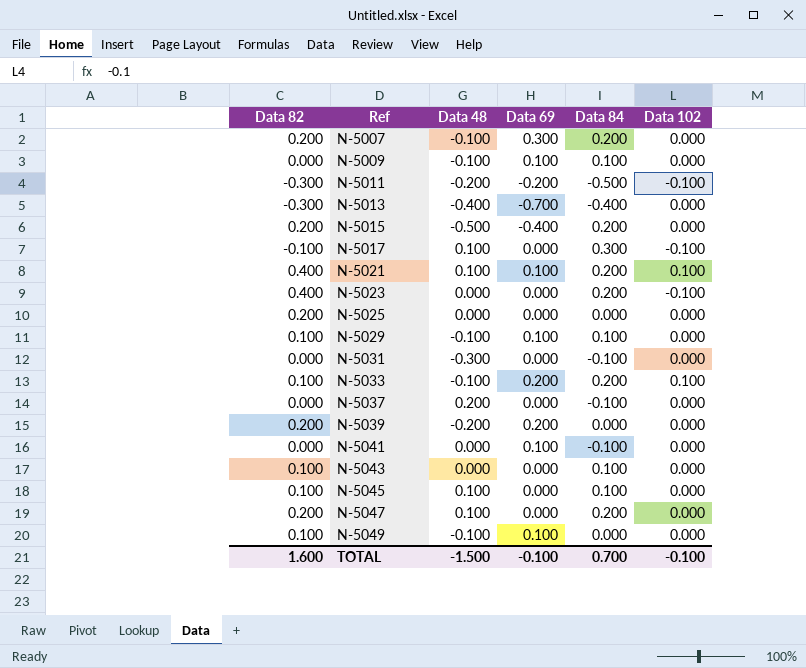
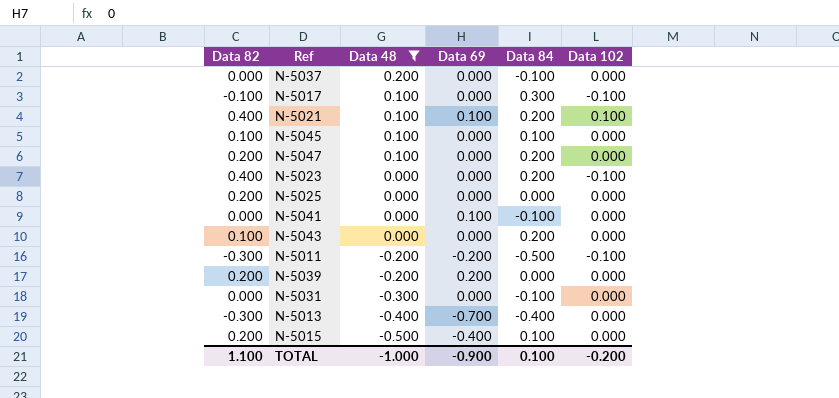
filter: none -> Data 48 != -0.100
row order: Ref ascending -> Data 48 descending
N-5043 | Data 84: 0.100 -> 0.200
N-5015 | Data 84: 0.200 -> 0.100
TOTAL | Data 82: 1.600 -> 1.100
TOTAL | Data 48: -1.500 -> -1.000
TOTAL | Data 69: -0.100 -> -0.900
TOTAL | Data 84: 0.700 -> 0.100
TOTAL | Data 102: -0.100 -> -0.200

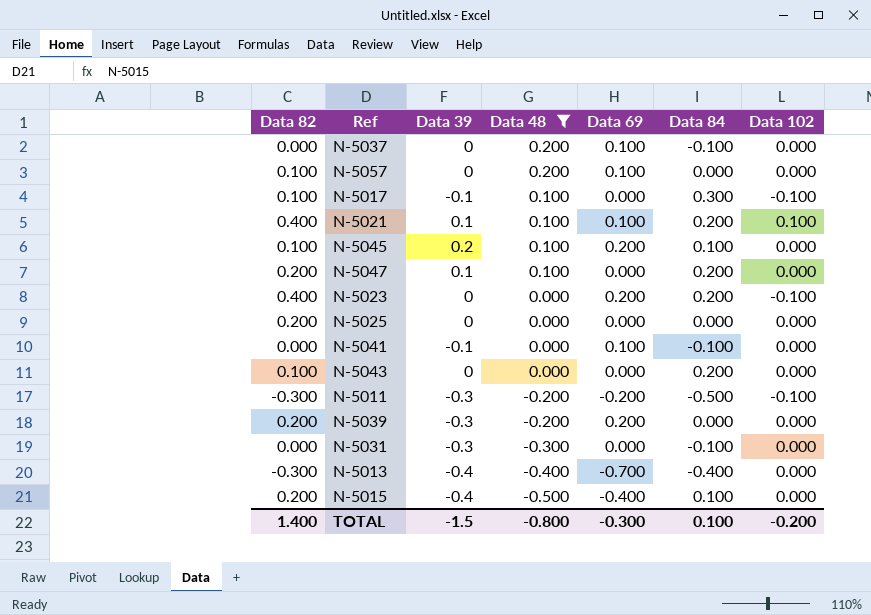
column Data 39 | position: none -> 3
N-5037 | Data 69: 0.000 -> 0.100
row N-5057: none -> 0.100 | 0 | 0.200 | 0.100 | 0.000 | 0.000
N-5017 | Data 82: -0.100 -> 0.100
N-5045 | Data 69: 0.000 -> 0.200
N-5023 | Data 69: 0.000 -> 0.200
TOTAL | Data 82: 1.100 -> 1.400
TOTAL | Data 48: -1.000 -> -0.800
TOTAL | Data 69: -0.900 -> -0.300

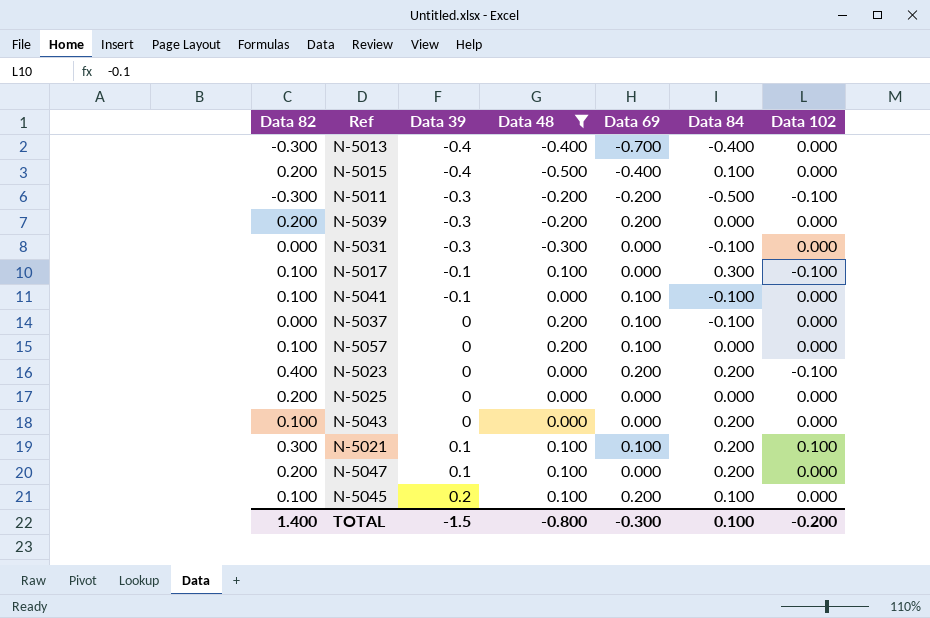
row order: Data 48 descending -> Data 39 ascending
N-5041 | Data 82: 0.000 -> 0.100
N-5021 | Data 82: 0.400 -> 0.300

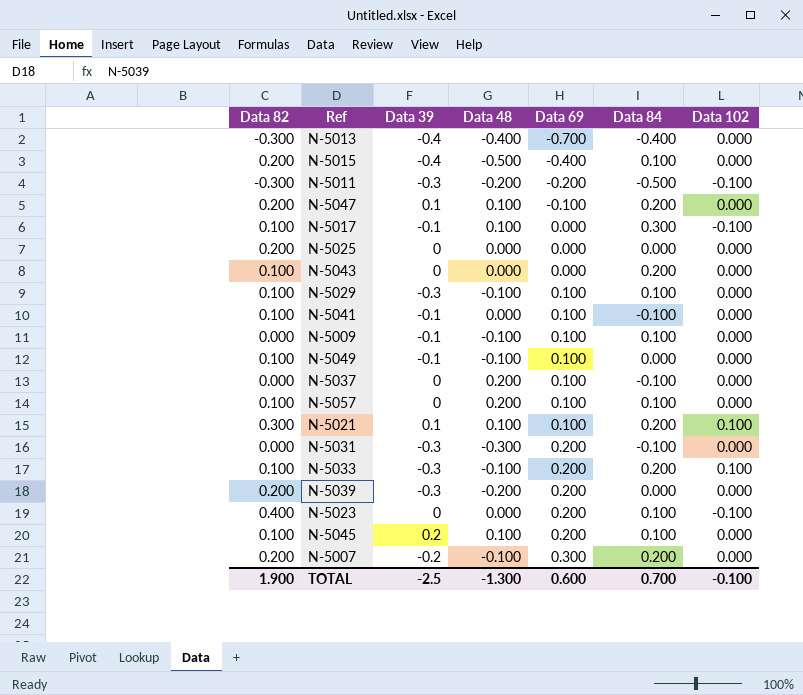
filter: Data 48 != -0.100 -> none
row order: Data 39 ascending -> Data 69 ascending
N-5047 | Data 69: 0.000 -> -0.100
N-5057 | Data 84: 0.000 -> 0.100
N-5031 | Data 69: 0.000 -> 0.200
N-5023 | Data 84: 0.200 -> 0.100
TOTAL | Data 82: 1.400 -> 1.900
TOTAL | Data 39: -1.5 -> -2.5
TOTAL | Data 48: -0.800 -> -1.300
TOTAL | Data 69: -0.300 -> 0.600
TOTAL | Data 84: 0.100 -> 0.700
TOTAL | Data 102: -0.200 -> -0.100

